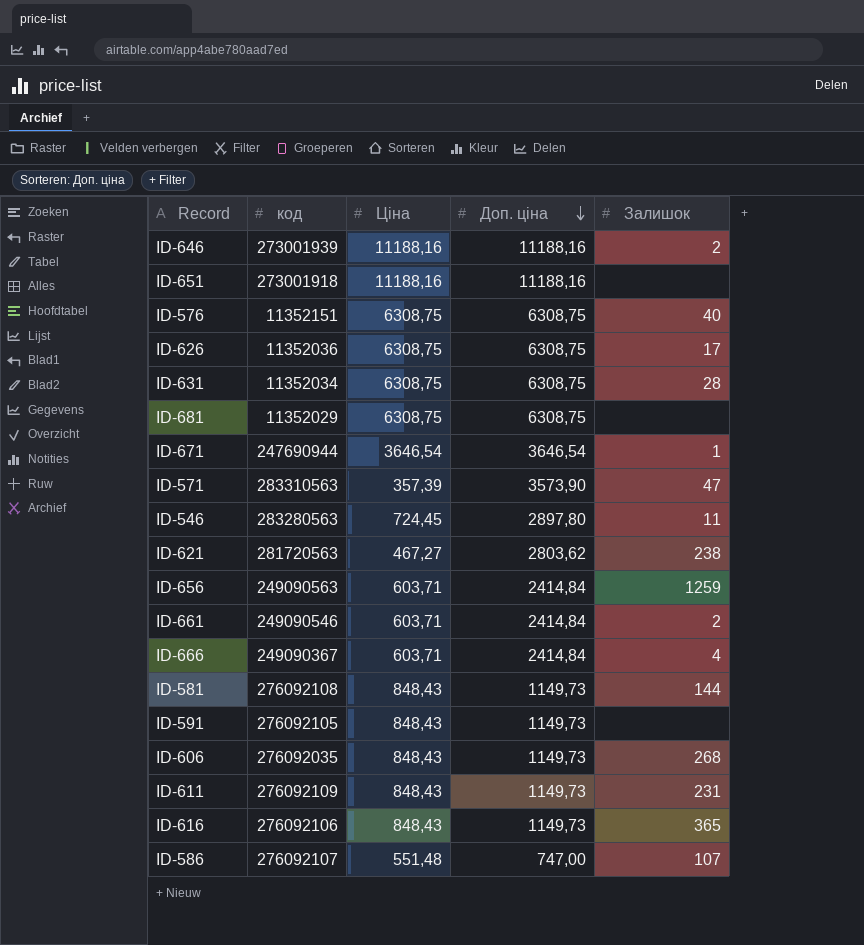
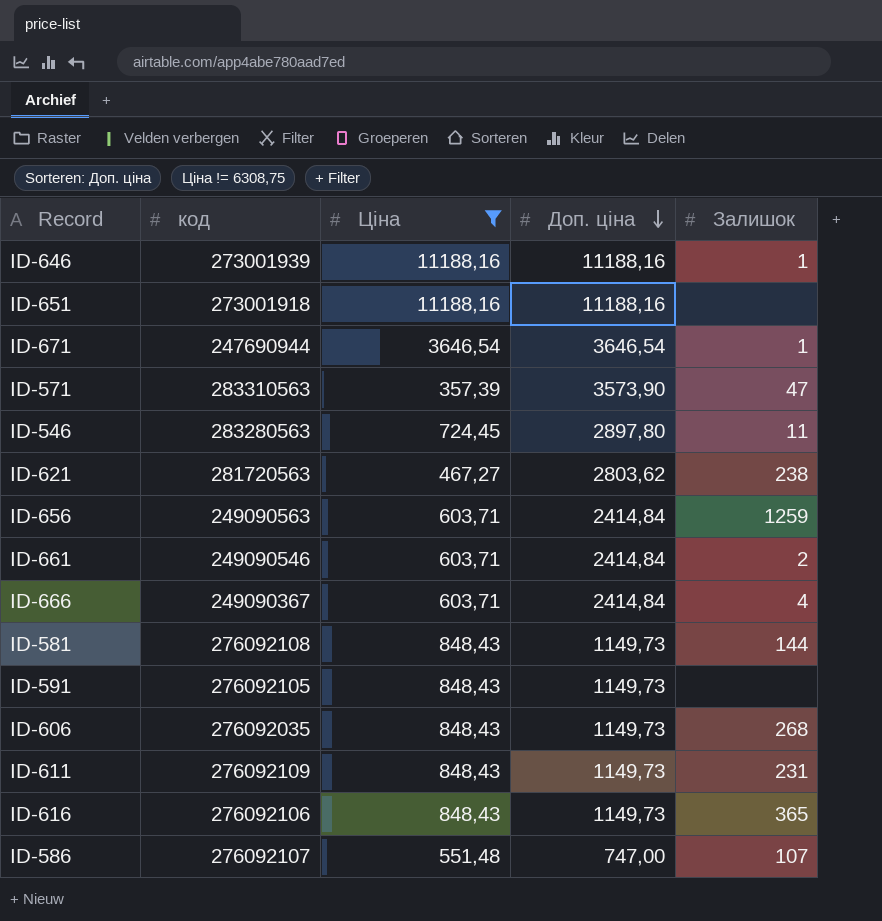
filter: none -> Ціна != 6308,75
ID-646 | Залишок: 2 -> 1

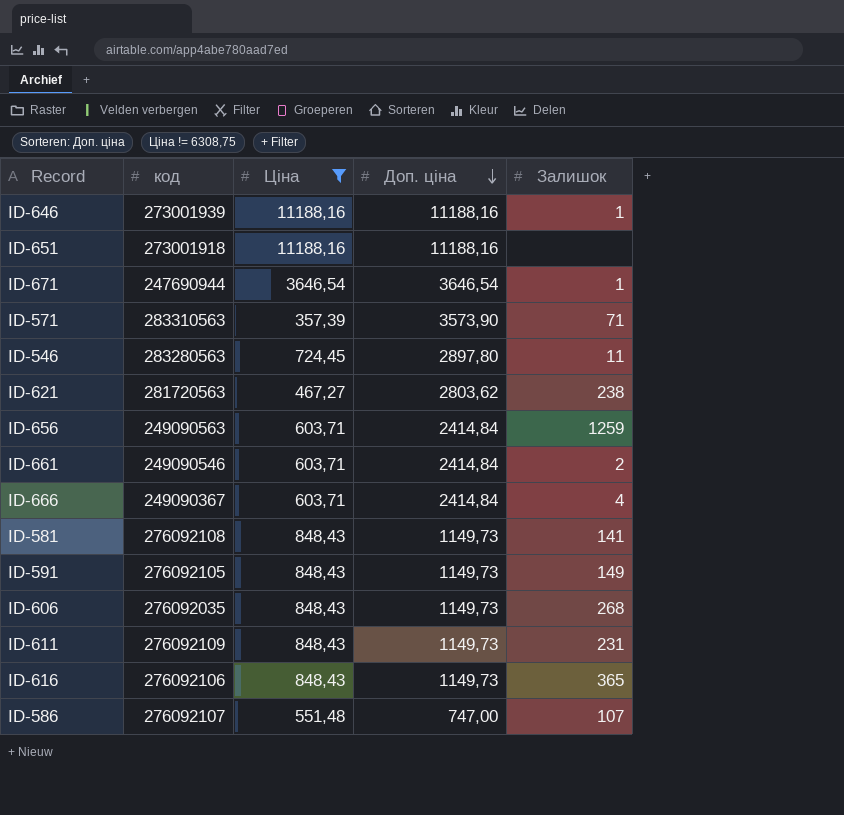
ID-571 | Залишок: 47 -> 71
ID-581 | Залишок: 144 -> 141
ID-591 | Залишок: none -> 149

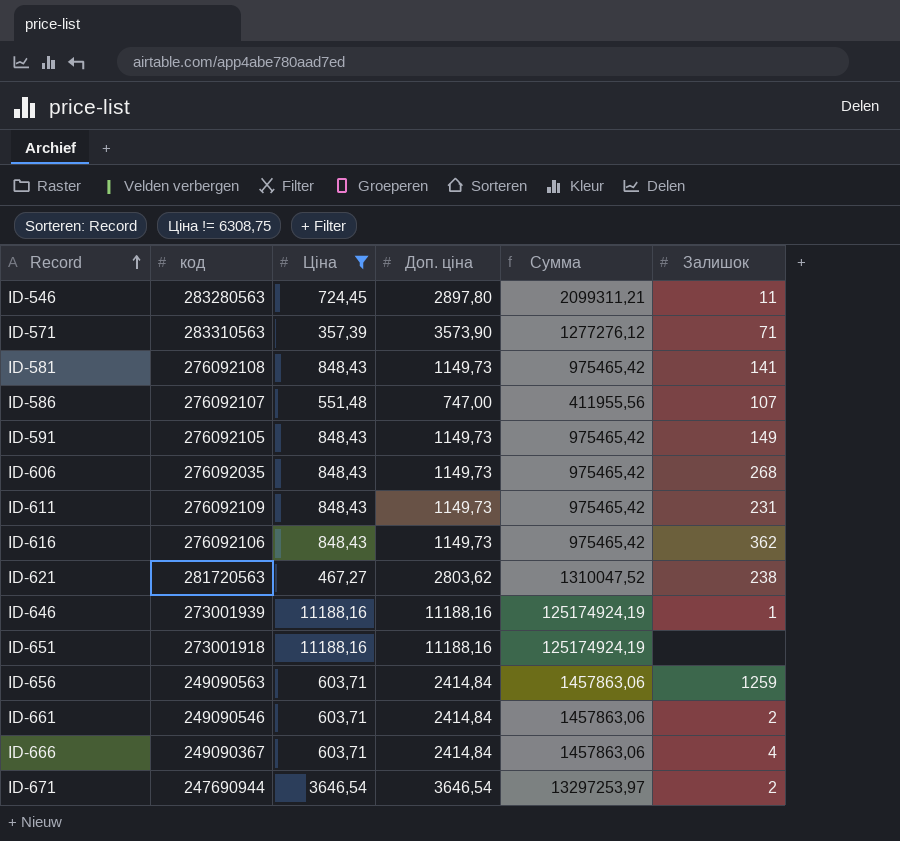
row order: Доп. ціна descending -> Record ascending
column Сумма | formula: none -> [Ціна] * [Доп. ціна]
ID-616 | Залишок: 365 -> 362
ID-671 | Залишок: 1 -> 2

